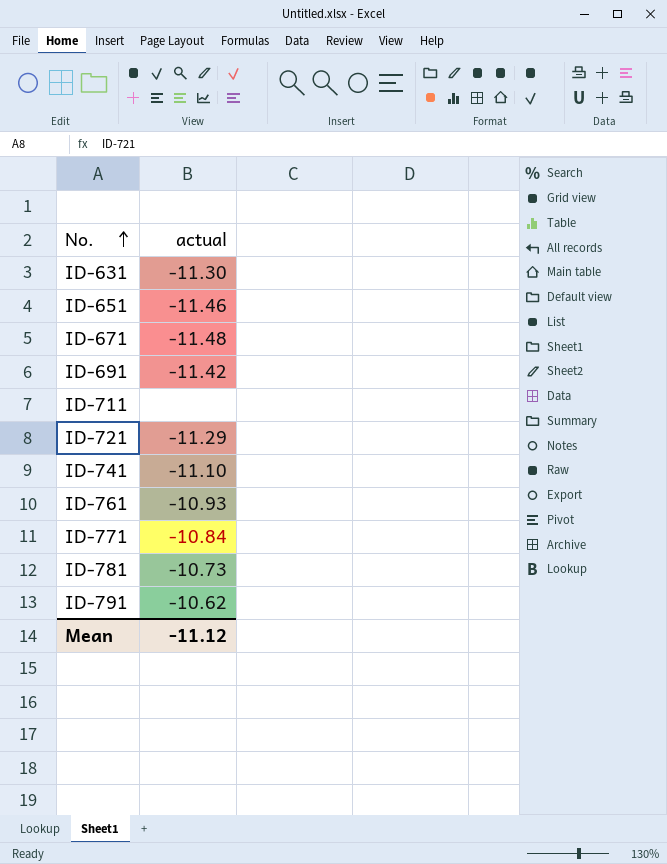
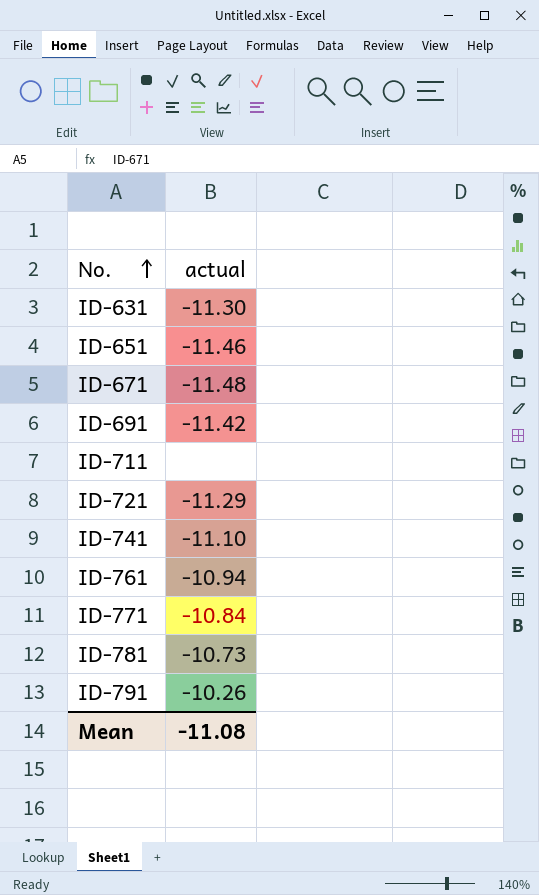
ID-761 | actual: -10.93 -> -10.94
ID-791 | actual: -10.62 -> -10.26
Mean | actual: -11.12 -> -11.08

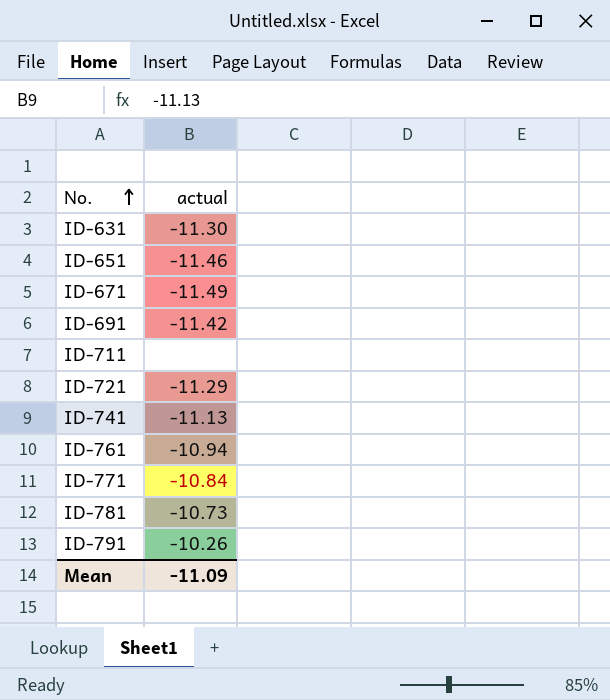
ID-671 | actual: -11.48 -> -11.49
ID-741 | actual: -11.10 -> -11.13
Mean | actual: -11.08 -> -11.09

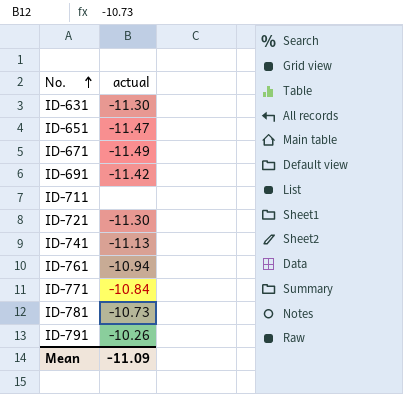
ID-651 | actual: -11.46 -> -11.47
ID-721 | actual: -11.29 -> -11.30

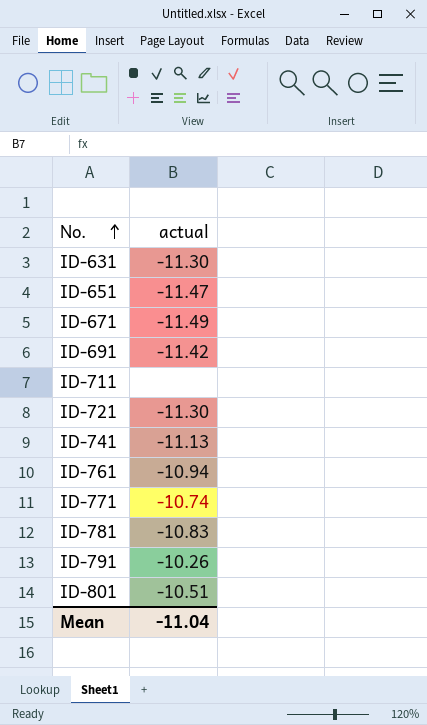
ID-771 | actual: -10.84 -> -10.74
ID-781 | actual: -10.73 -> -10.83
row ID-801: none -> -10.51
Mean | actual: -11.09 -> -11.04

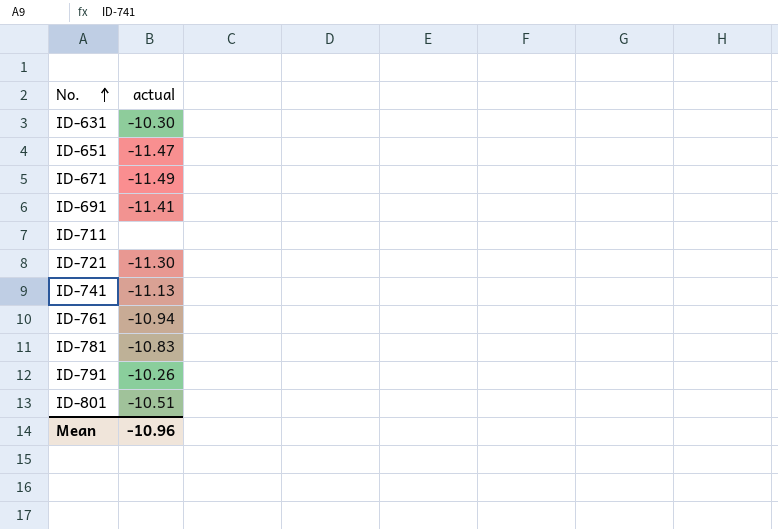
row ID-771: -10.74 -> none
ID-631 | actual: -11.30 -> -10.30
ID-691 | actual: -11.42 -> -11.41
Mean | actual: -11.04 -> -10.96

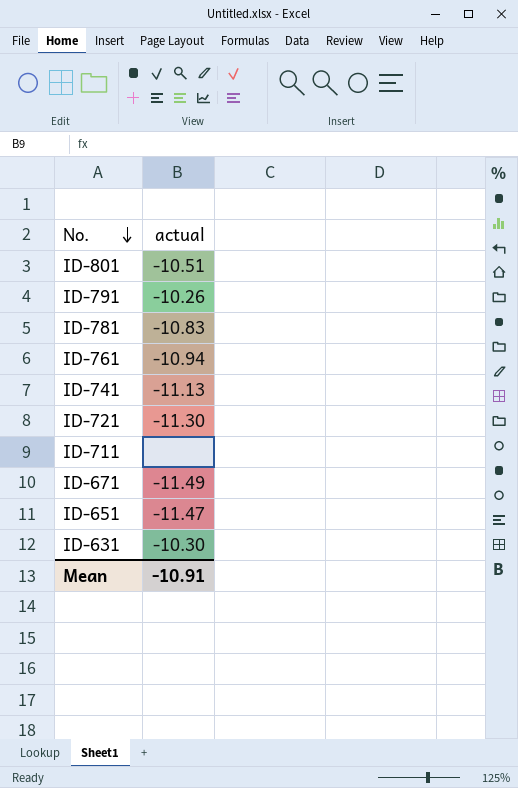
row order: No. ascending -> No. descending
row ID-691: -11.41 -> none
Mean | actual: -10.96 -> -10.91

